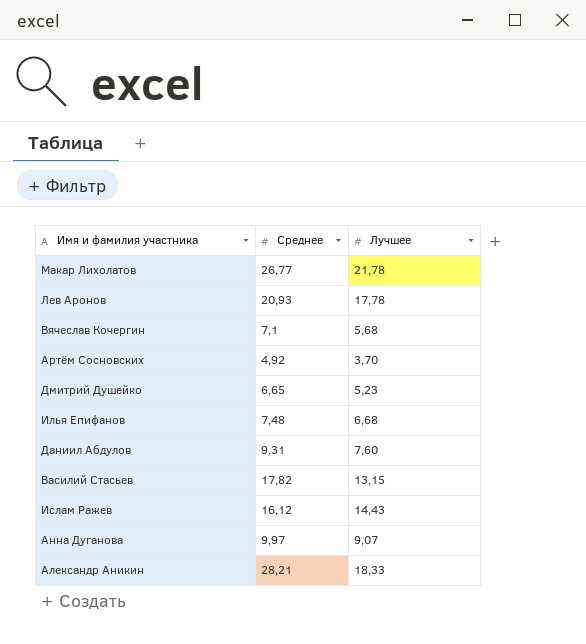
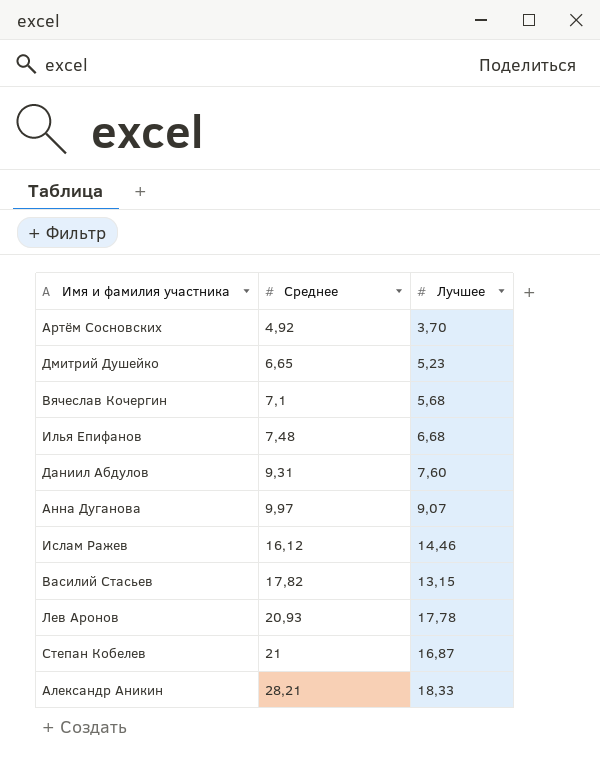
row order: none -> Среднее ascending
row Макар Лихолатов: 26,77 | 21,78 -> none
Ислам Ражев | Лучшее: 14,43 -> 14,46
row Степан Кобелев: none -> 21 | 16,87

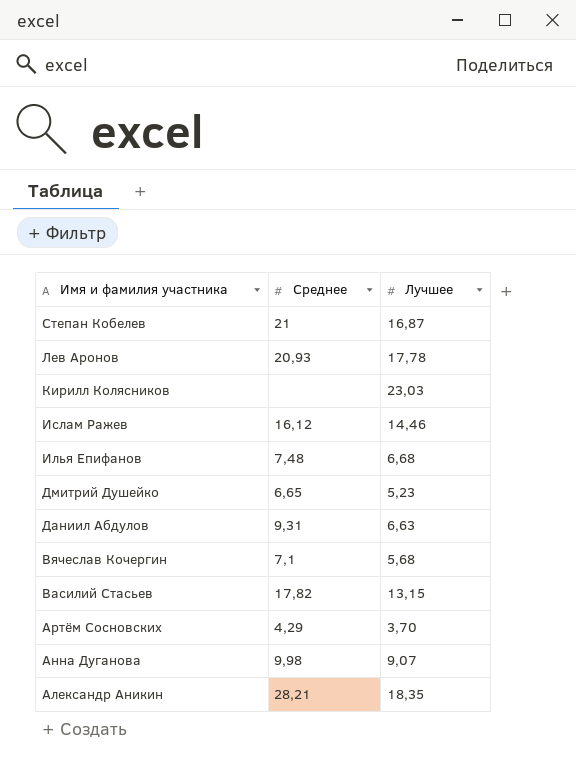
row order: Среднее ascending -> Имя и фамилия участника descending
row Кирилл Колясников: none -> none | 23,03
Даниил Абдулов | Лучшее: 7,60 -> 6,63
Артём Сосновских | Среднее: 4,92 -> 4,29
Анна Дуганова | Среднее: 9,97 -> 9,98
Александр Аникин | Лучшее: 18,33 -> 18,35

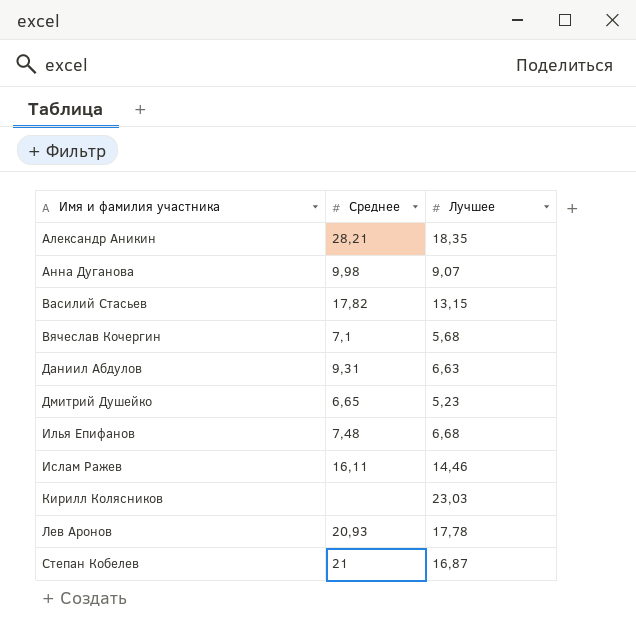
row order: Имя и фамилия участника descending -> Имя и фамилия участника ascending
row Артём Сосновских: 4,29 | 3,70 -> none
Ислам Ражев | Среднее: 16,12 -> 16,11

